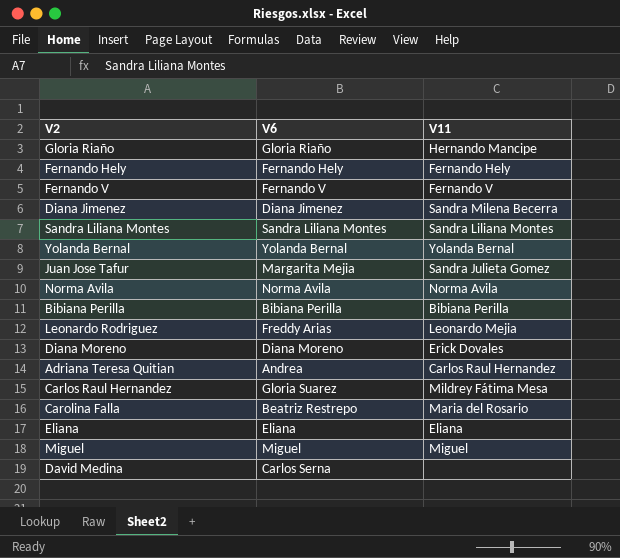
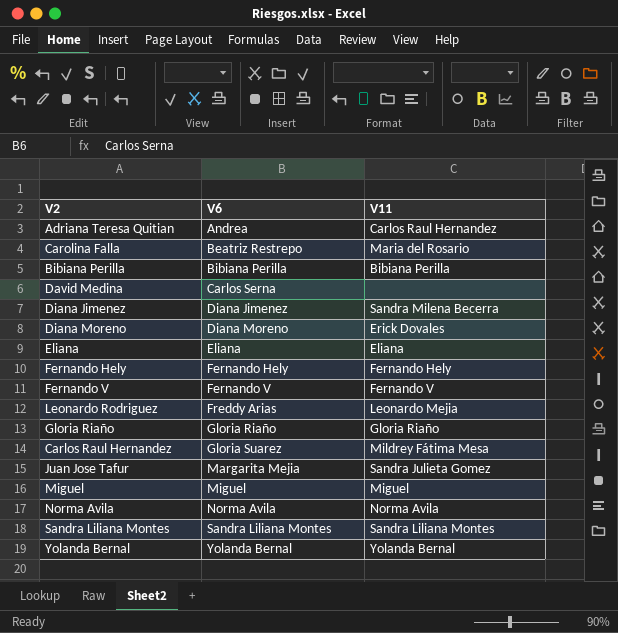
row order: none -> V6 ascending
Gloria Riaño | V11: Hernando Mancipe -> Gloria Riaño

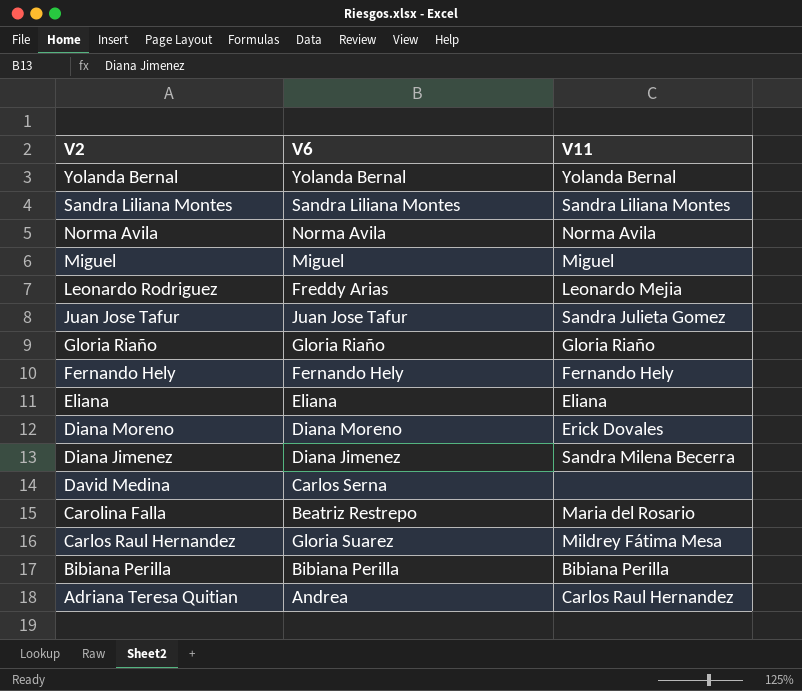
row order: V6 ascending -> V2 descending
row Fernando V: Fernando V | Fernando V -> none
Juan Jose Tafur | V6: Margarita Mejia -> Juan Jose Tafur

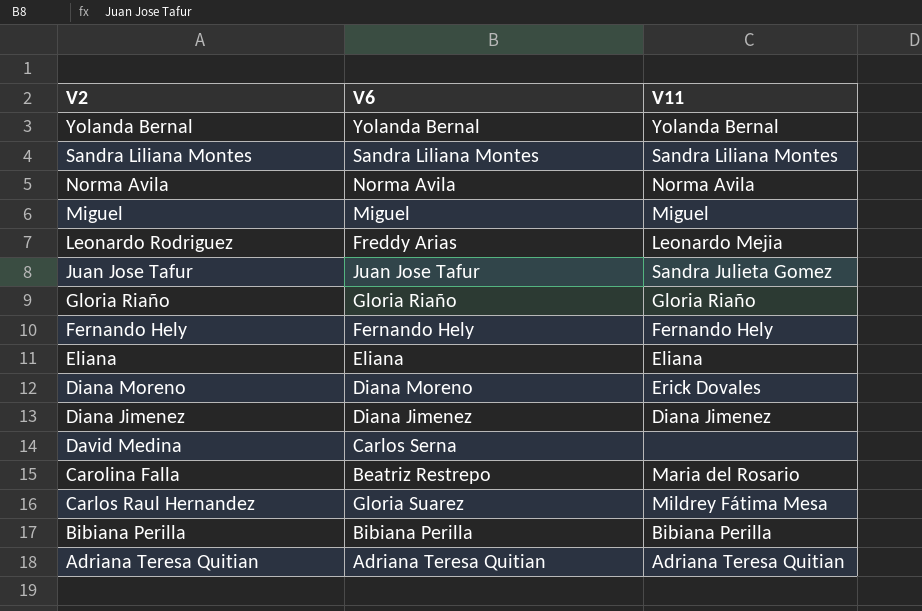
Diana Jimenez | V11: Sandra Milena Becerra -> Diana Jimenez
Adriana Teresa Quitian | V6: Andrea -> Adriana Teresa Quitian
Adriana Teresa Quitian | V11: Carlos Raul Hernandez -> Adriana Teresa Quitian

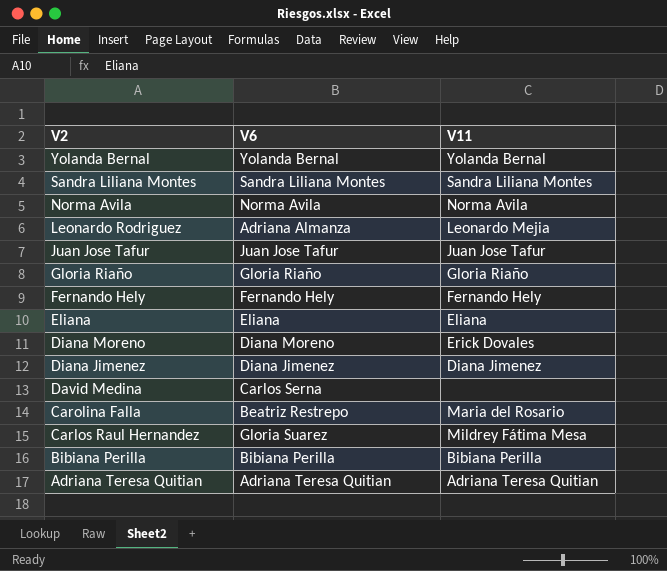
row Miguel: Miguel | Miguel -> none
Leonardo Rodriguez | V6: Freddy Arias -> Adriana Almanza
Juan Jose Tafur | V11: Sandra Julieta Gomez -> Juan Jose Tafur

